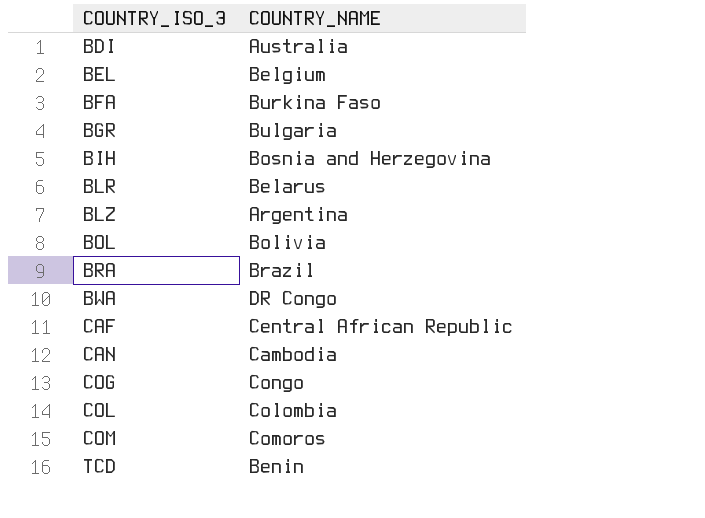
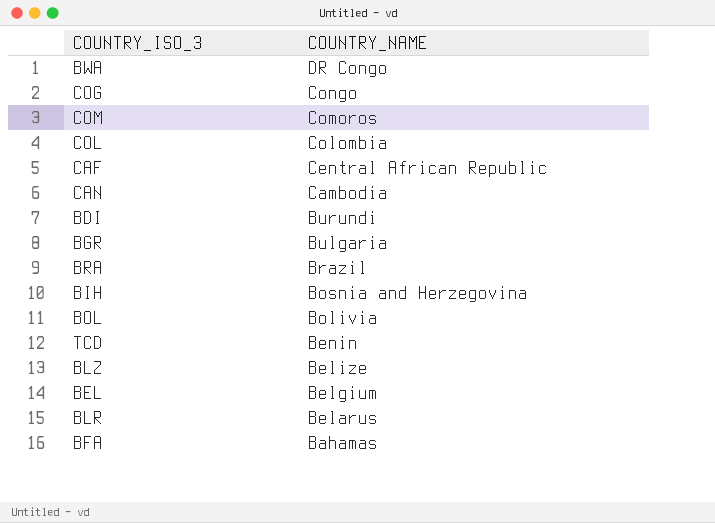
row order: COUNTRY_ISO_3 ascending -> COUNTRY_NAME descending
BDI | COUNTRY_NAME: Australia -> Burundi
BLZ | COUNTRY_NAME: Argentina -> Belize
BFA | COUNTRY_NAME: Burkina Faso -> Bahamas

